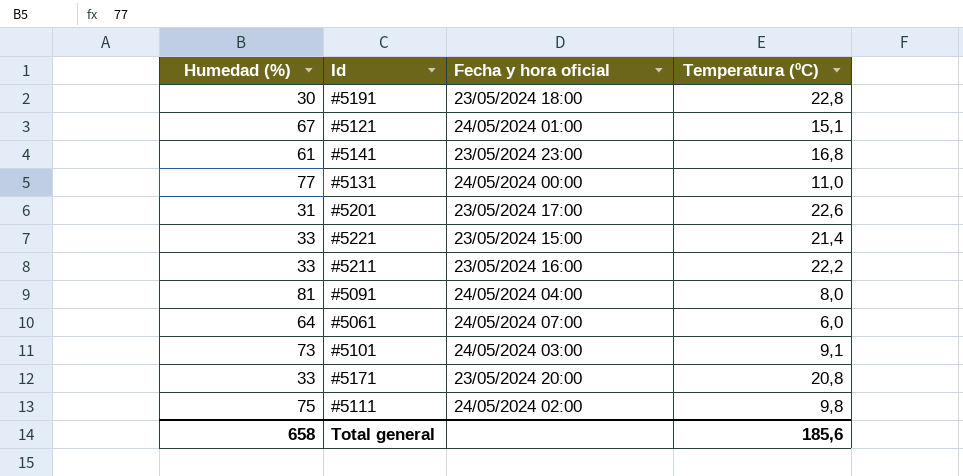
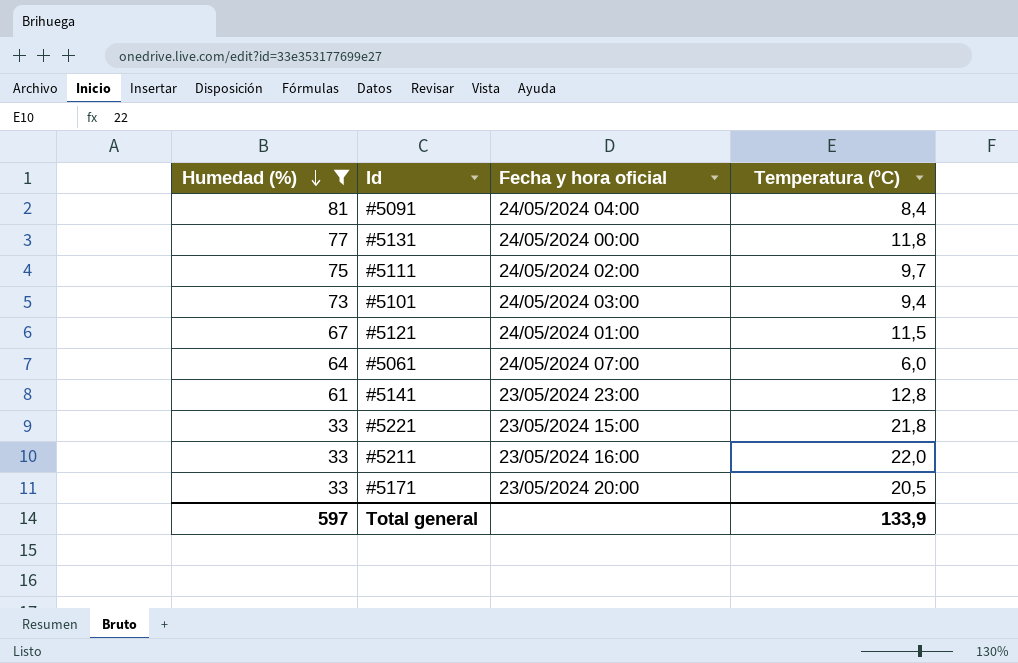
filter: none -> Humedad (%) >= 33
row order: none -> Humedad (%) descending
#5091 | Temperatura (ºC): 8,0 -> 8,4
#5131 | Temperatura (ºC): 11,0 -> 11,8
#5111 | Temperatura (ºC): 9,8 -> 9,7
#5101 | Temperatura (ºC): 9,1 -> 9,4
#5121 | Temperatura (ºC): 15,1 -> 11,5
#5141 | Temperatura (ºC): 16,8 -> 12,8
#5221 | Temperatura (ºC): 21,4 -> 21,8
#5211 | Temperatura (ºC): 22,2 -> 22,0
#5171 | Temperatura (ºC): 20,8 -> 20,5
Total general | Humedad (%): 658 -> 597
Total general | Temperatura (ºC): 185,6 -> 133,9

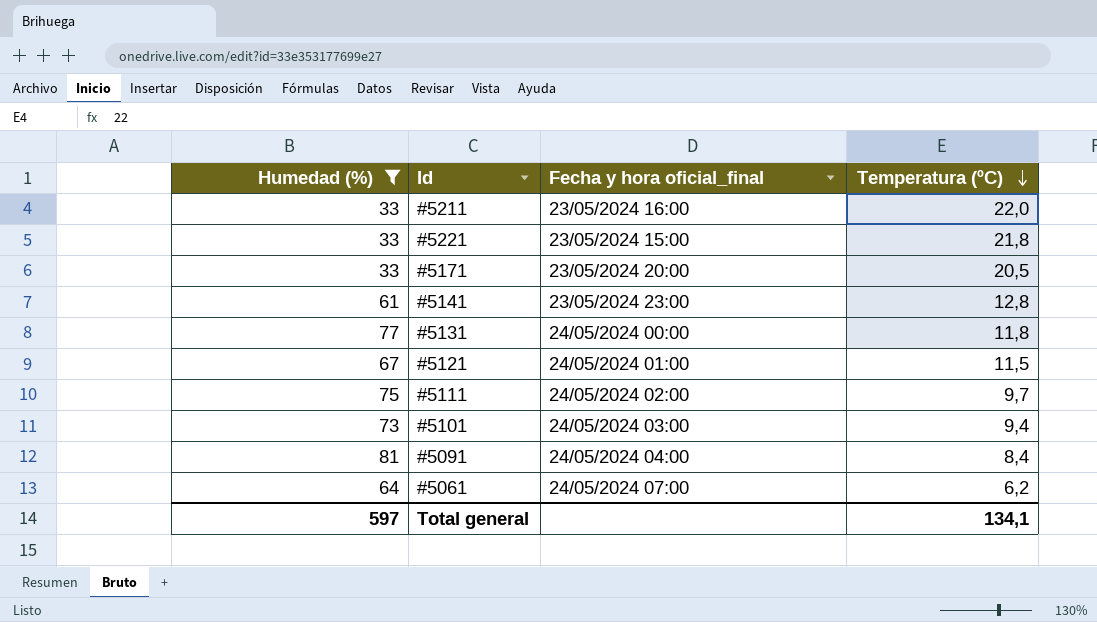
row order: Humedad (%) descending -> Temperatura (ºC) descending
column name: Fecha y hora oficial -> Fecha y hora oficial_final
#5061 | Temperatura (ºC): 6,0 -> 6,2
Total general | Temperatura (ºC): 133,9 -> 134,1

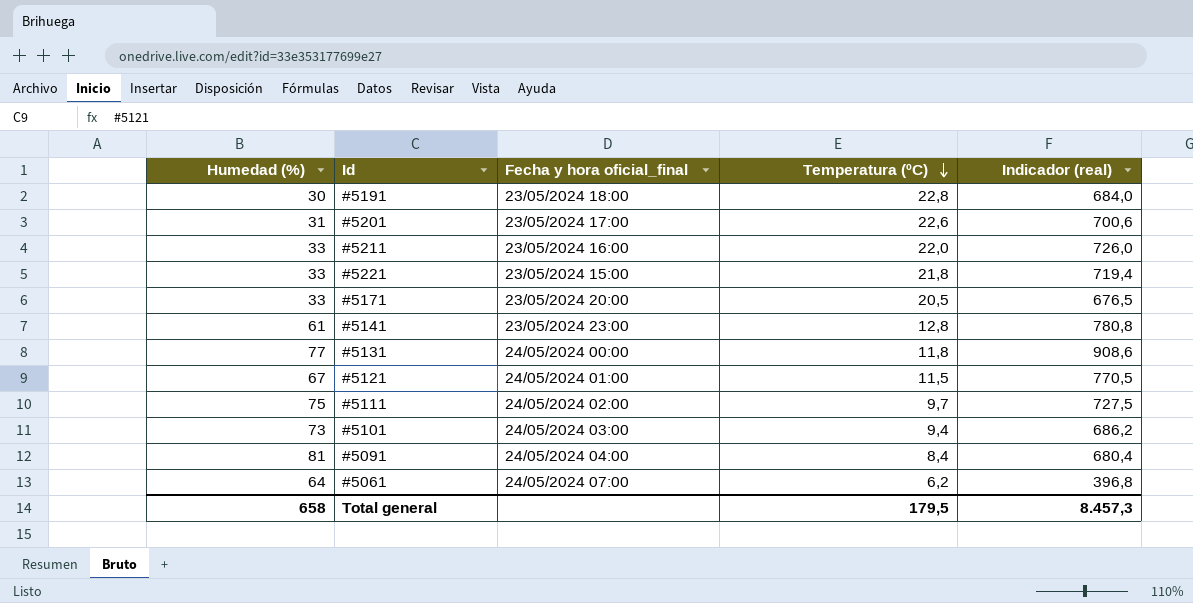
filter: Humedad (%) >= 33 -> none
column Indicador (real) | formula: none -> [Humedad (%)] * [Temperatura (ºC)]
Total general | Humedad (%): 597 -> 658
Total general | Temperatura (ºC): 134,1 -> 179,5

